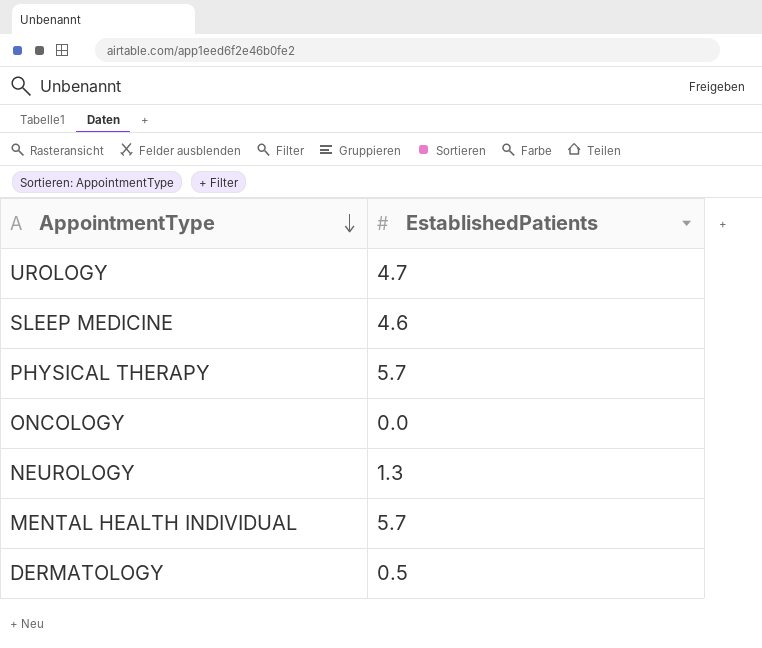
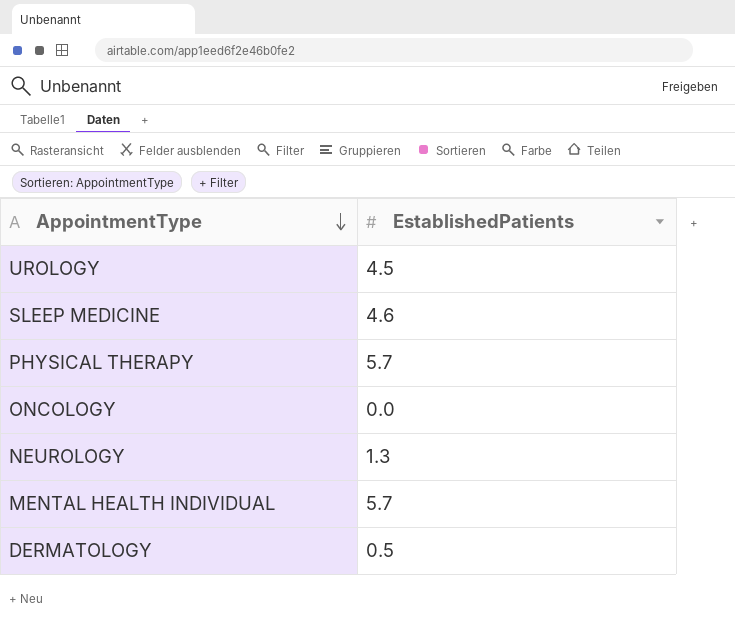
UROLOGY | EstablishedPatients: 4.7 -> 4.5

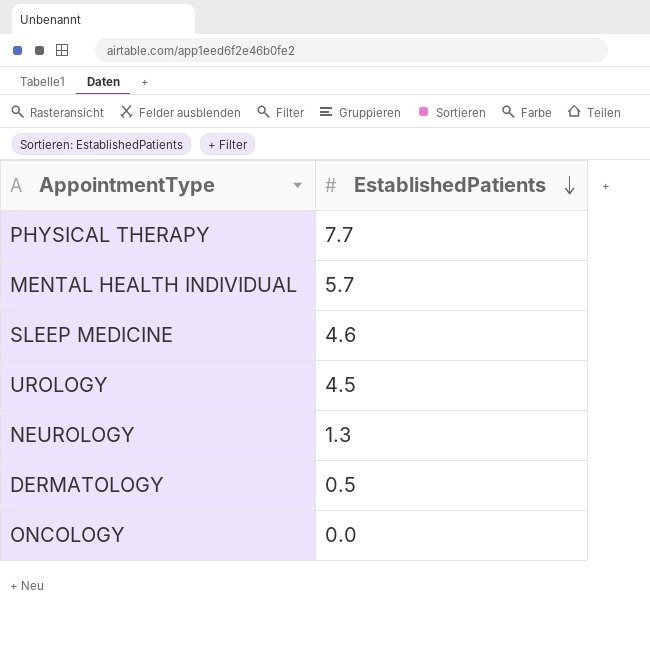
row order: AppointmentType descending -> EstablishedPatients descending
PHYSICAL THERAPY | EstablishedPatients: 5.7 -> 7.7

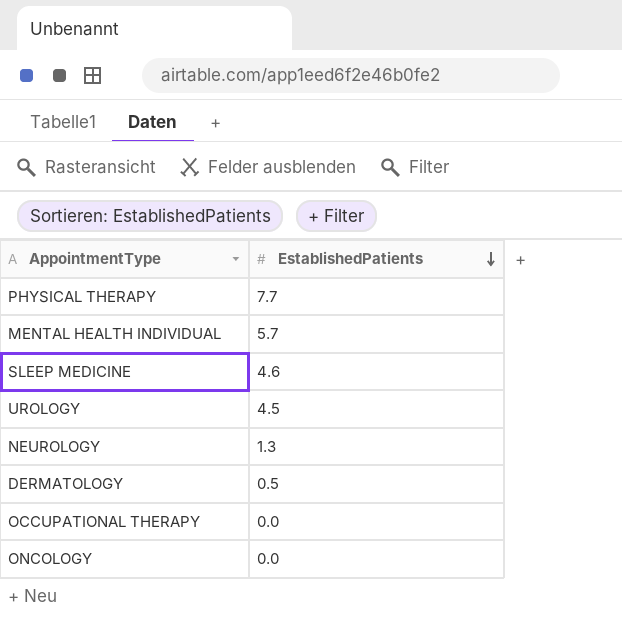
row OCCUPATIONAL THERAPY: none -> 0.0

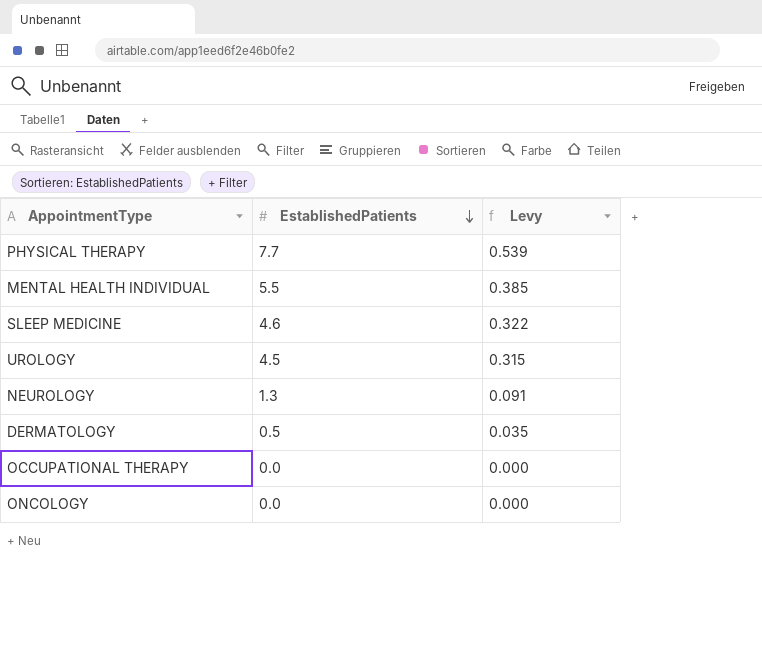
column Levy | formula: none -> [EstablishedPatients] * 0.07
MENTAL HEALTH INDIVIDUAL | EstablishedPatients: 5.7 -> 5.5

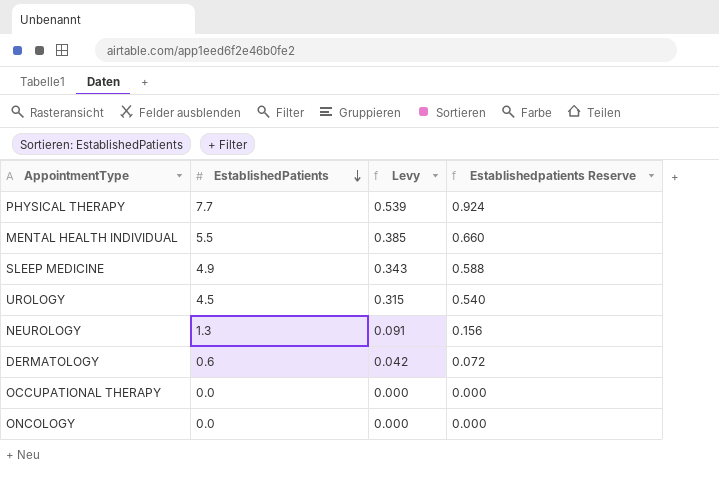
column Establishedpatients Reserve | formula: none -> [EstablishedPatients] * 0.12
SLEEP MEDICINE | EstablishedPatients: 4.6 -> 4.9
SLEEP MEDICINE | Levy: 0.322 -> 0.343
DERMATOLOGY | EstablishedPatients: 0.5 -> 0.6
DERMATOLOGY | Levy: 0.035 -> 0.042

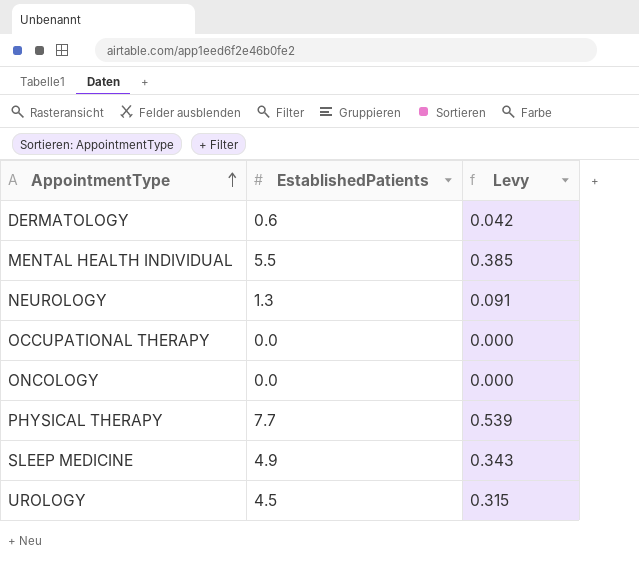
row order: EstablishedPatients descending -> AppointmentType ascending
column Establishedpatients Reserve | formula: [EstablishedPatients] * 0.12 -> none

